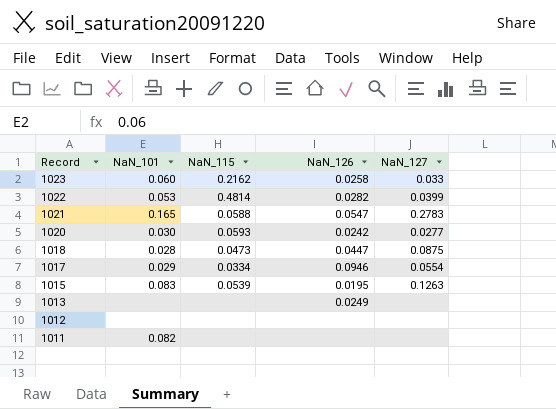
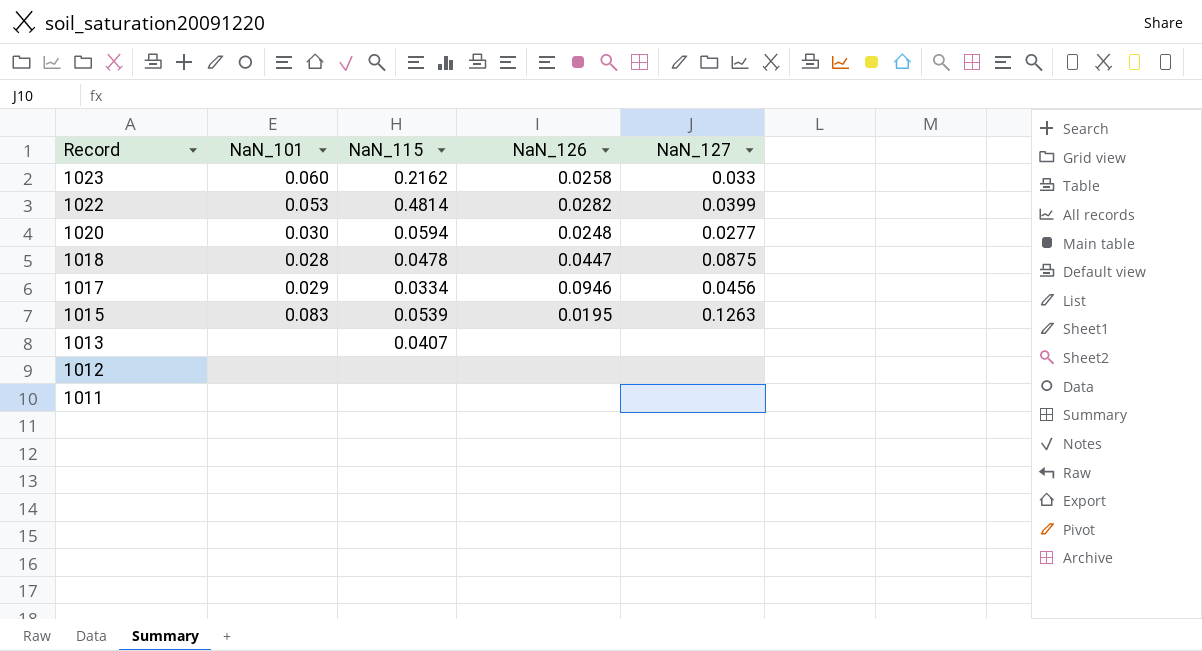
row 1021: 0.165 | 0.0588 | 0.0547 | 0.2783 -> none
1020 | NaN_115: 0.0593 -> 0.0594
1020 | NaN_126: 0.0242 -> 0.0248
1018 | NaN_115: 0.0473 -> 0.0478
1017 | NaN_127: 0.0554 -> 0.0456
1013 | NaN_115: none -> 0.0407
1013 | NaN_126: 0.0249 -> none
1011 | NaN_101: 0.082 -> none

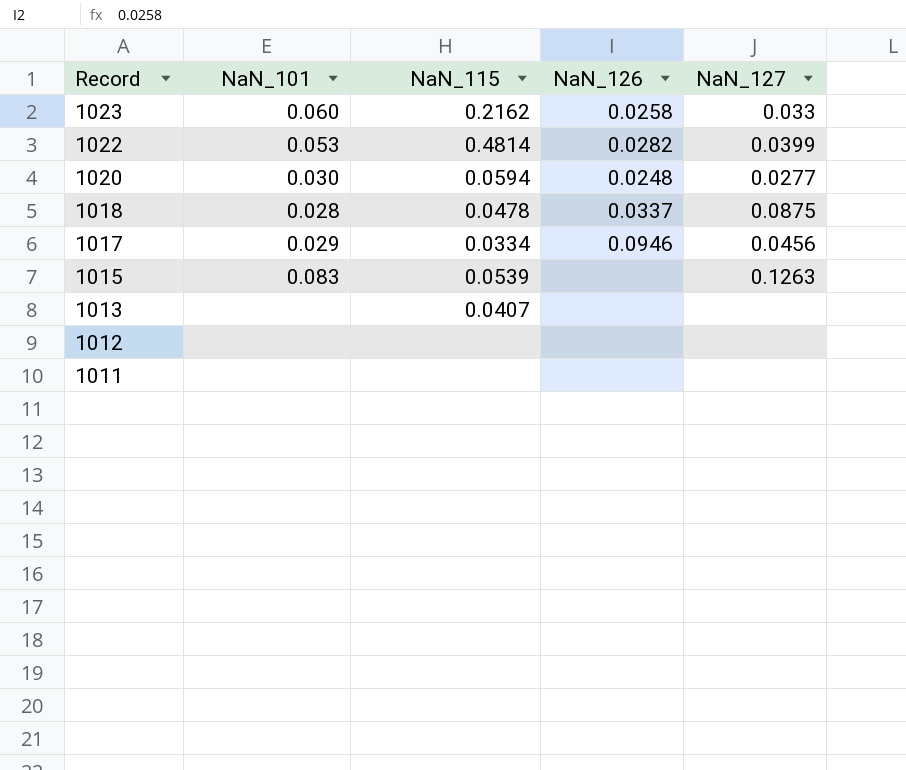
1018 | NaN_126: 0.0447 -> 0.0337
1015 | NaN_126: 0.0195 -> none

